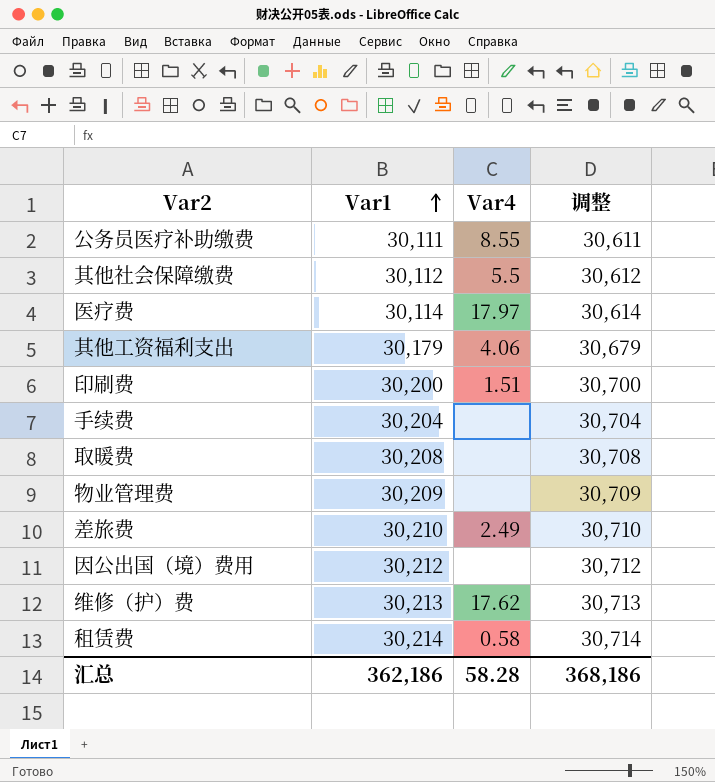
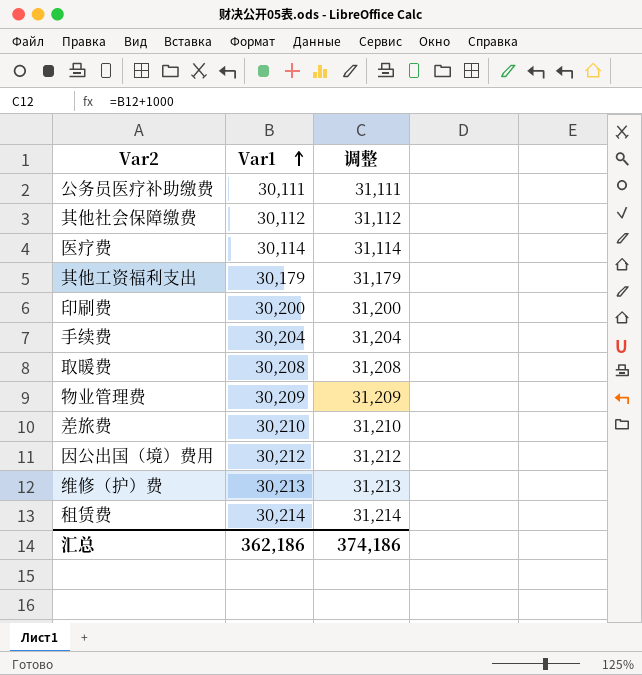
column Var4 | position: 3 -> none
column 调整 | formula: [Var1] + 500 -> [Var1] + 1000
汇总 | 调整: 368,186 -> 374,186

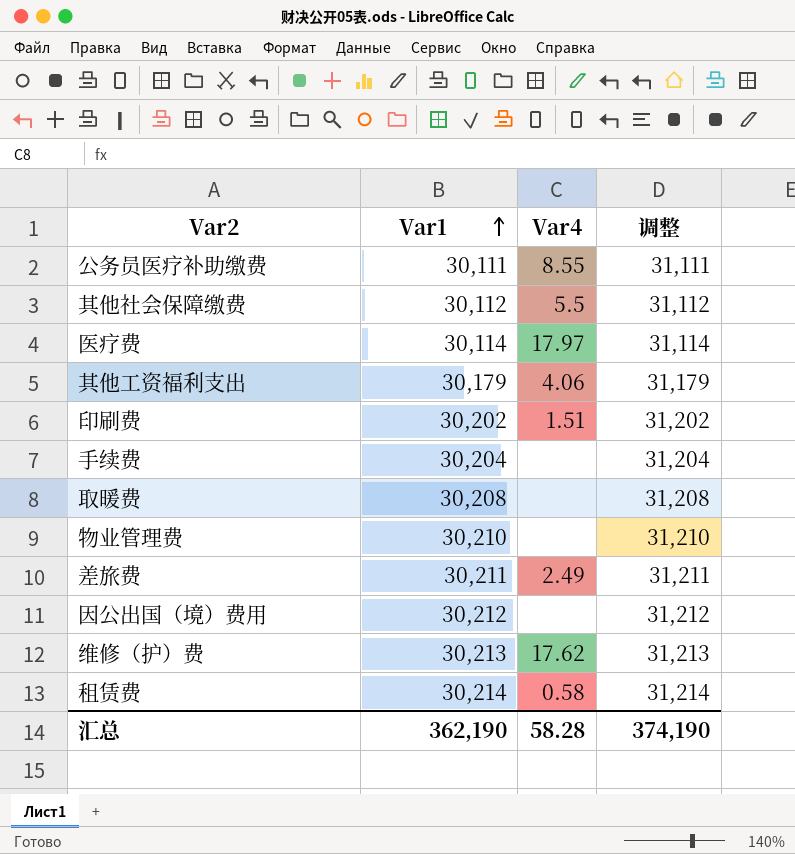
column Var4 | position: none -> 3
印刷费 | Var1: 30,200 -> 30,202
印刷费 | 调整: 31,200 -> 31,202
物业管理费 | Var1: 30,209 -> 30,210
物业管理费 | 调整: 31,209 -> 31,210
差旅费 | Var1: 30,210 -> 30,211
差旅费 | 调整: 31,210 -> 31,211
汇总 | Var1: 362,186 -> 362,190
汇总 | 调整: 374,186 -> 374,190

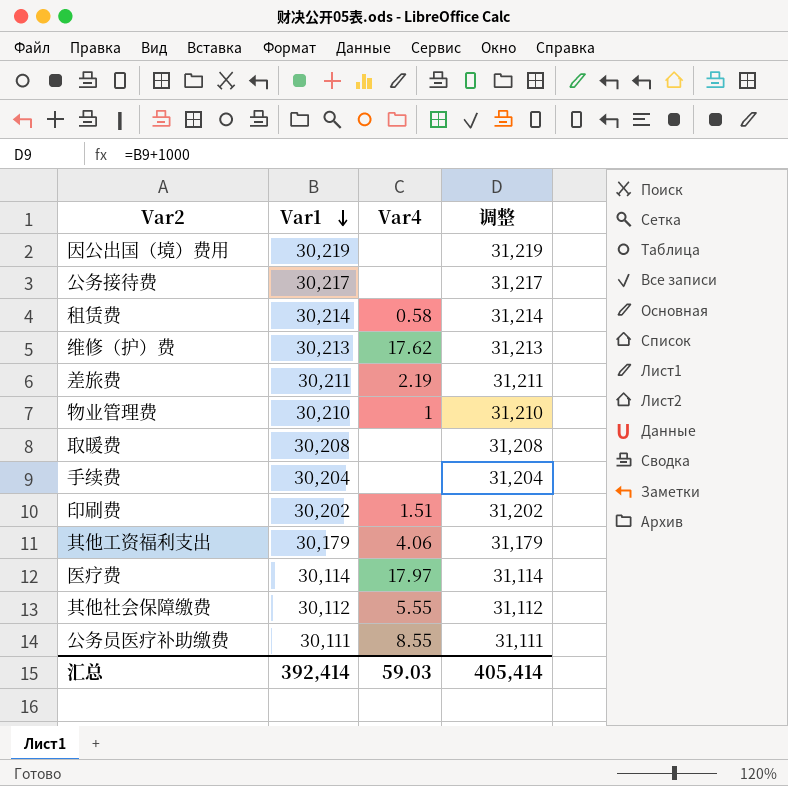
row order: Var1 ascending -> Var1 descending
因公出国（境）费用 | Var1: 30,212 -> 30,219
因公出国（境）费用 | 调整: 31,212 -> 31,219
row 公务接待费: none -> 30,217 | none | 31,217
差旅费 | Var4: 2.49 -> 2.19
物业管理费 | Var4: none -> 1
其他社会保障缴费 | Var4: 5.5 -> 5.55
汇总 | Var1: 362,190 -> 392,414
汇总 | Var4: 58.28 -> 59.03
汇总 | 调整: 374,190 -> 405,414

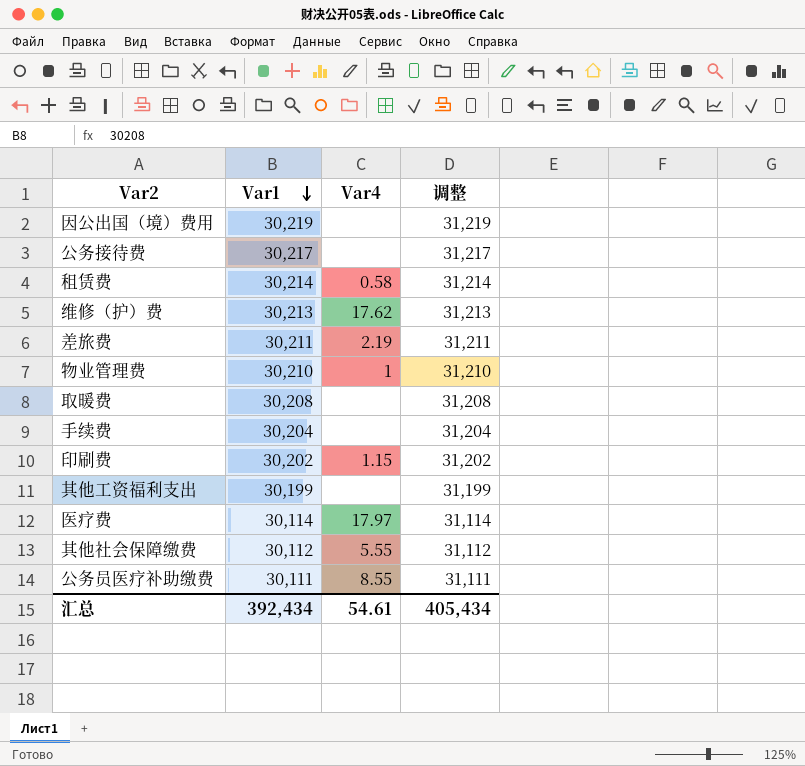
印刷费 | Var4: 1.51 -> 1.15
其他工资福利支出 | Var1: 30,179 -> 30,199
其他工资福利支出 | Var4: 4.06 -> none
其他工资福利支出 | 调整: 31,179 -> 31,199
汇总 | Var1: 392,414 -> 392,434
汇总 | Var4: 59.03 -> 54.61
汇总 | 调整: 405,414 -> 405,434

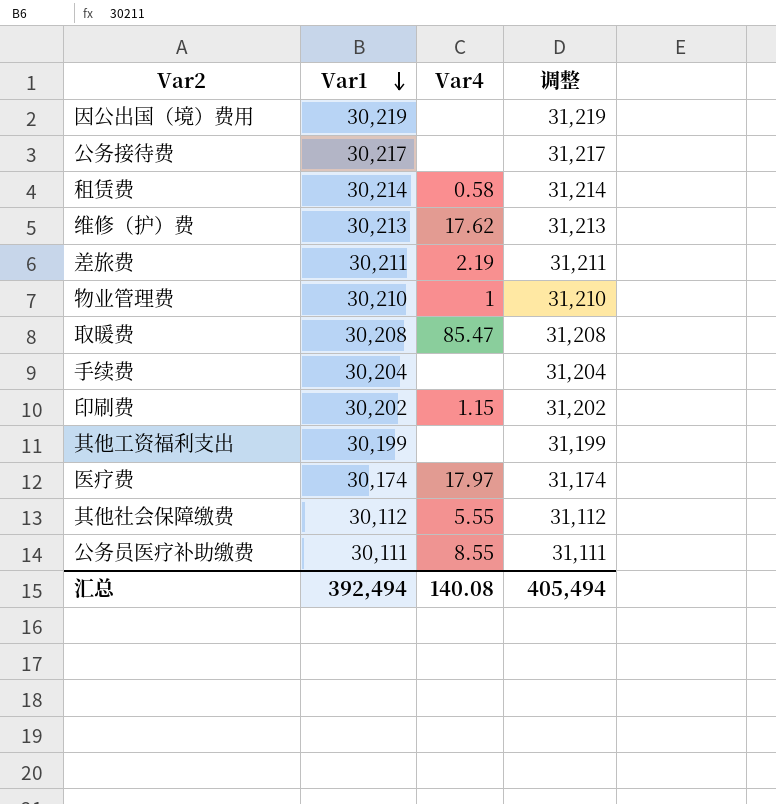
取暖费 | Var4: none -> 85.47
医疗费 | Var1: 30,114 -> 30,174
医疗费 | 调整: 31,114 -> 31,174
汇总 | Var1: 392,434 -> 392,494
汇总 | Var4: 54.61 -> 140.08
汇总 | 调整: 405,434 -> 405,494

